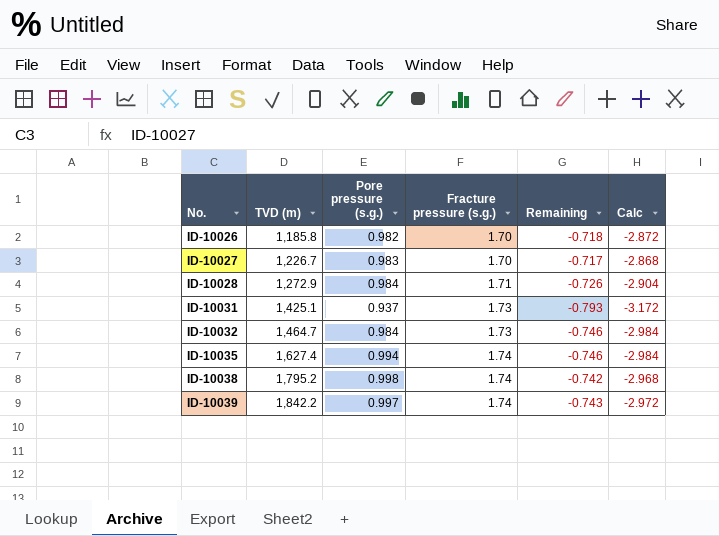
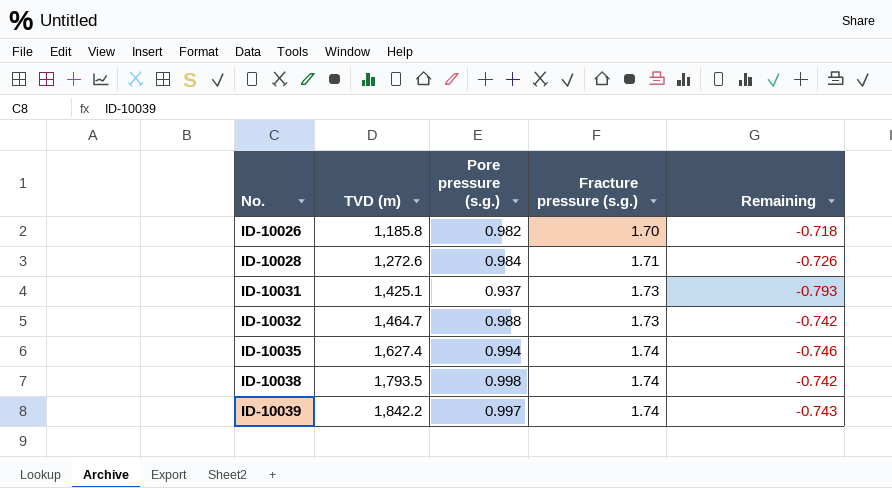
column Calc | formula: [Remaining] * 4 -> none
row ID-10027: 1,226.7 | 0.983 | 1.70 | -0.717 | -2.868 -> none
ID-10028 | TVD (m): 1,272.9 -> 1,272.6
ID-10032 | Pore pressure (s.g.): 0.984 -> 0.988
ID-10032 | Remaining: -0.746 -> -0.742
ID-10038 | TVD (m): 1,795.2 -> 1,793.5

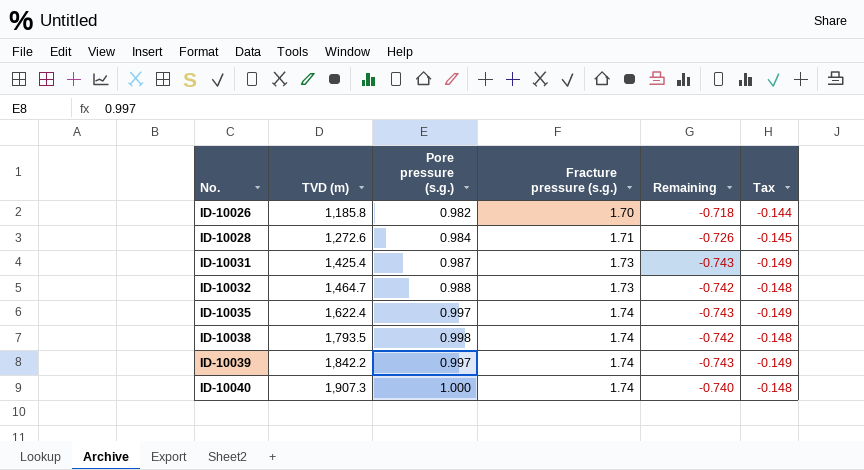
column Tax | formula: none -> [Remaining] * 0.2
ID-10031 | TVD (m): 1,425.1 -> 1,425.4
ID-10031 | Pore pressure (s.g.): 0.937 -> 0.987
ID-10031 | Remaining: -0.793 -> -0.743
ID-10035 | TVD (m): 1,627.4 -> 1,622.4
ID-10035 | Pore pressure (s.g.): 0.994 -> 0.997
ID-10035 | Remaining: -0.746 -> -0.743
row ID-10040: none -> 1,907.3 | 1.000 | 1.74 | -0.740 | -0.148

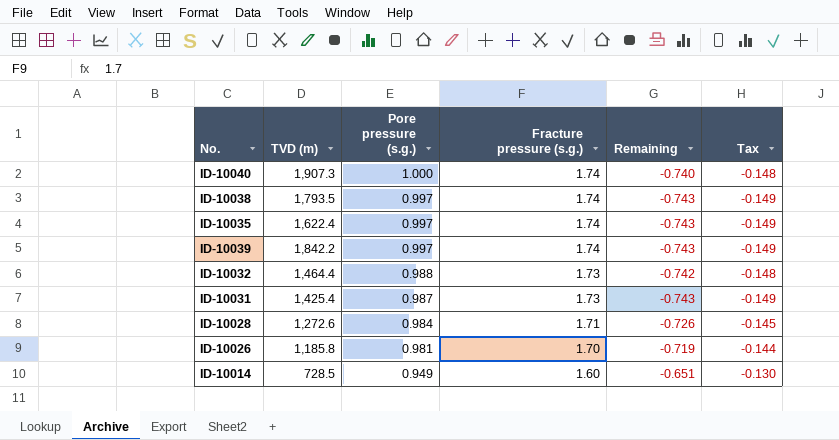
row order: No. ascending -> Pore pressure (s.g.) descending
ID-10038 | Pore pressure (s.g.): 0.998 -> 0.997
ID-10038 | Remaining: -0.742 -> -0.743
ID-10038 | Tax: -0.148 -> -0.149
ID-10032 | TVD (m): 1,464.7 -> 1,464.4
ID-10026 | Pore pressure (s.g.): 0.982 -> 0.981
ID-10026 | Remaining: -0.718 -> -0.719
row ID-10014: none -> 728.5 | 0.949 | 1.60 | -0.651 | -0.130

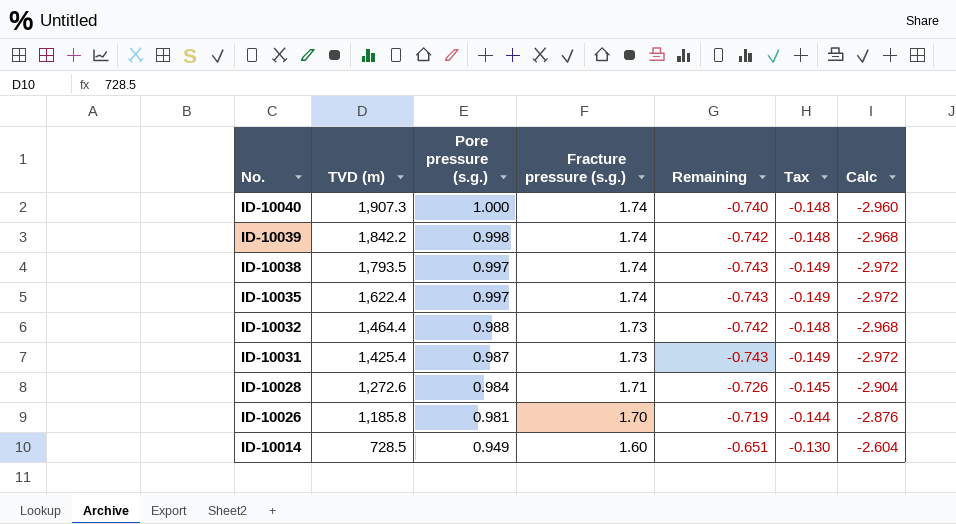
row order: Pore pressure (s.g.) descending -> No. descending
column Calc | formula: none -> [Remaining] * 4
ID-10039 | Pore pressure (s.g.): 0.997 -> 0.998
ID-10039 | Remaining: -0.743 -> -0.742
ID-10039 | Tax: -0.149 -> -0.148

